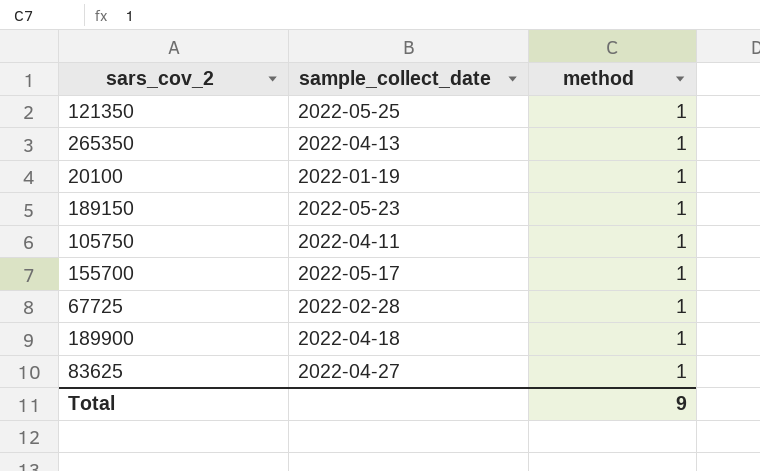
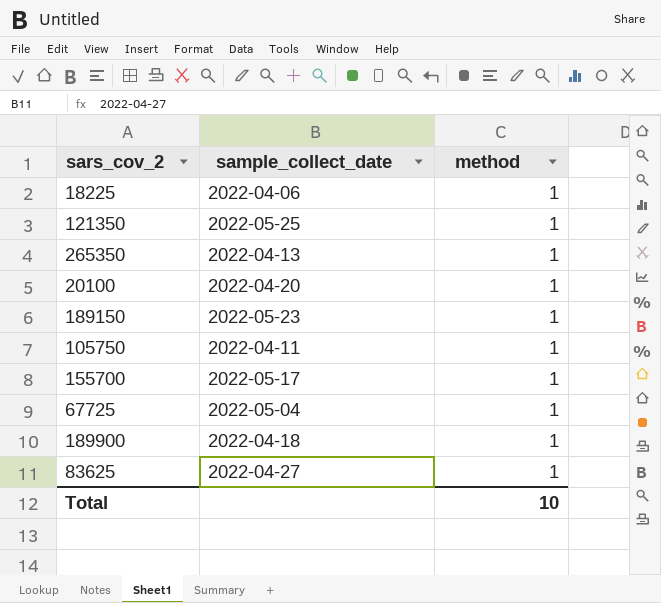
row 18225: none -> 2022-04-06 | 1
20100 | sample_collect_date: 2022-01-19 -> 2022-04-20
67725 | sample_collect_date: 2022-02-28 -> 2022-05-04
Total | method: 9 -> 10

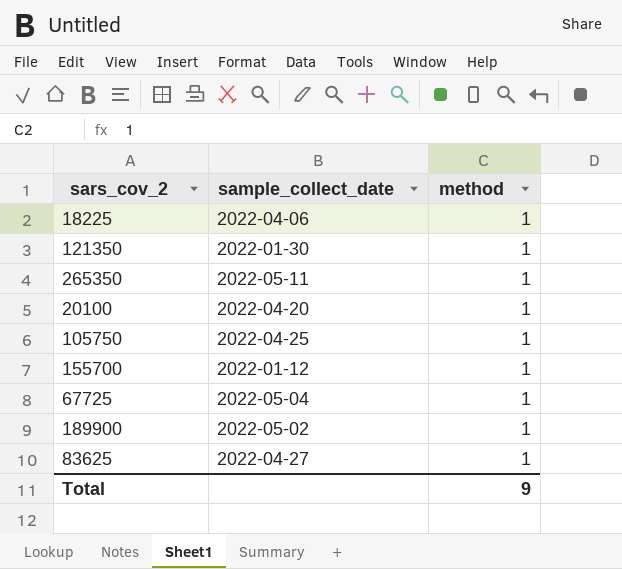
row 189150: 2022-05-23 | 1 -> none
121350 | sample_collect_date: 2022-05-25 -> 2022-01-30
265350 | sample_collect_date: 2022-04-13 -> 2022-05-11
105750 | sample_collect_date: 2022-04-11 -> 2022-04-25
155700 | sample_collect_date: 2022-05-17 -> 2022-01-12
189900 | sample_collect_date: 2022-04-18 -> 2022-05-02
Total | method: 10 -> 9

